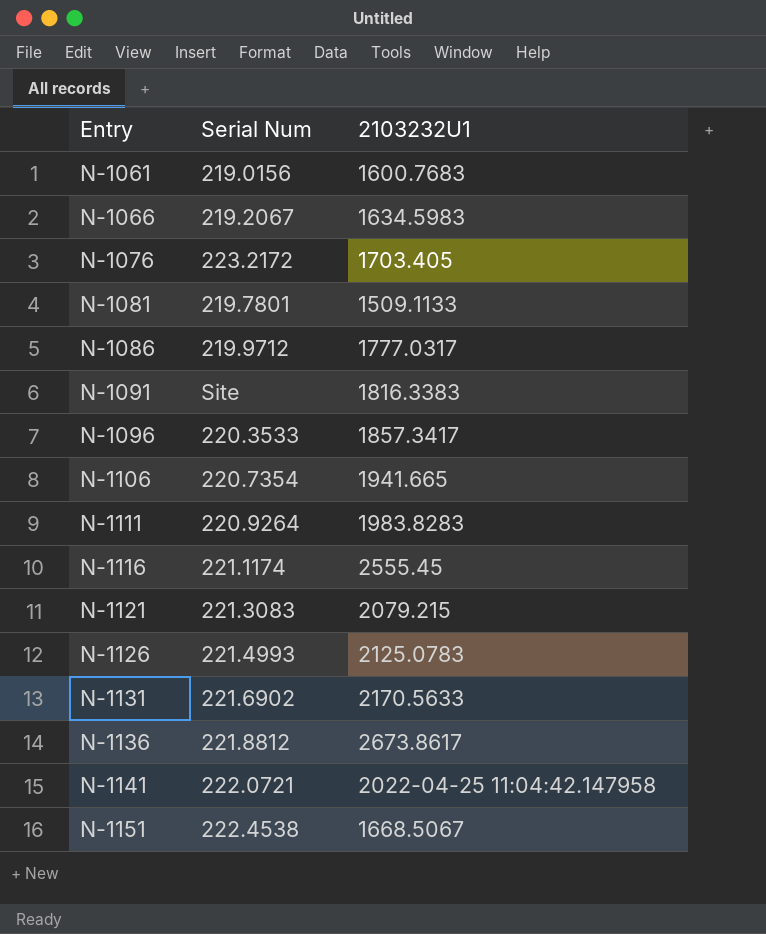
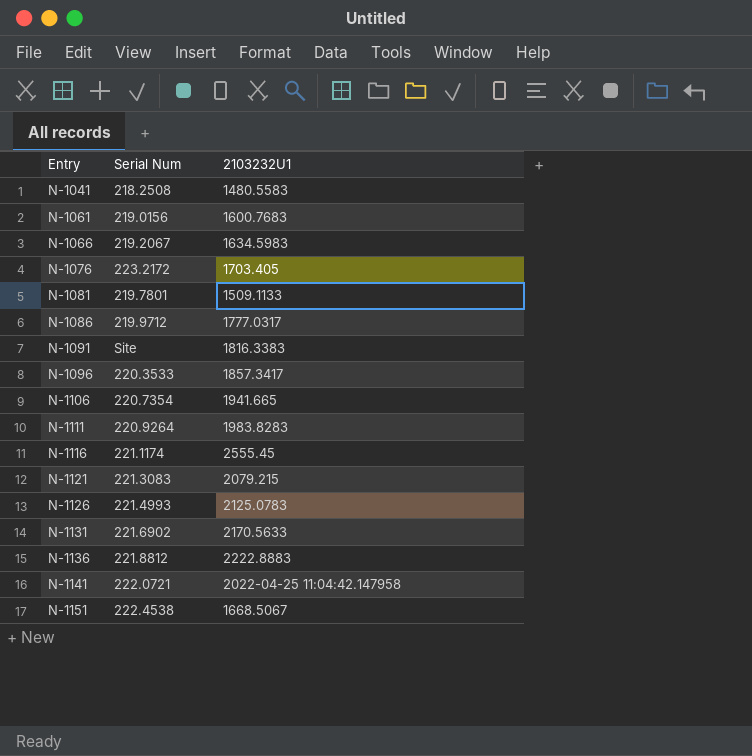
row N-1041: none -> 218.2508 | 1480.5583
N-1136 | 2103232U1: 2673.8617 -> 2222.8883

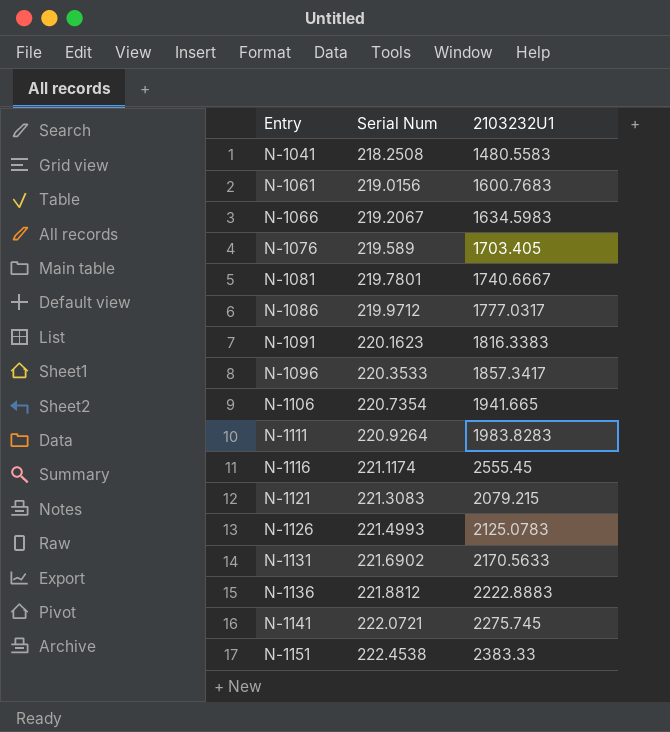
N-1076 | Serial Num: 223.2172 -> 219.589
N-1081 | 2103232U1: 1509.1133 -> 1740.6667
N-1091 | Serial Num: Site -> 220.1623
N-1141 | 2103232U1: 2022-04-25 11:04:42.147958 -> 2275.745
N-1151 | 2103232U1: 1668.5067 -> 2383.33

